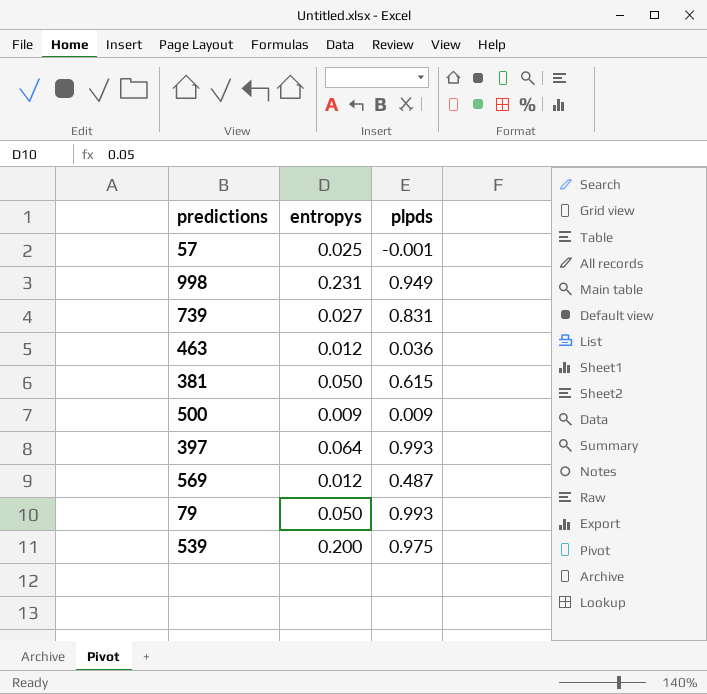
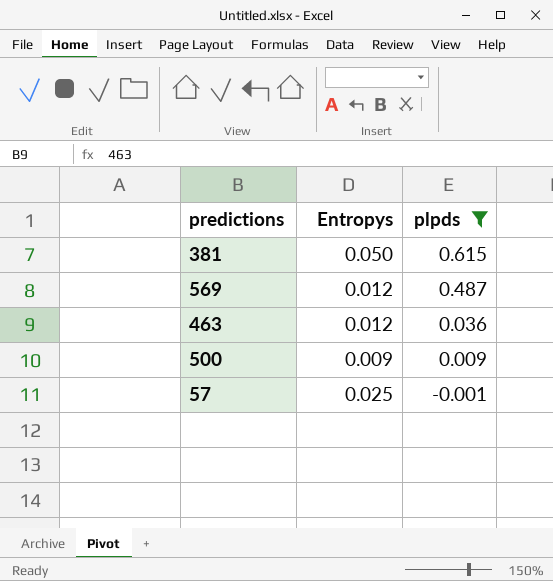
filter: none -> plpds <= 0.615
row order: none -> plpds descending
column name: entropys -> Entropys

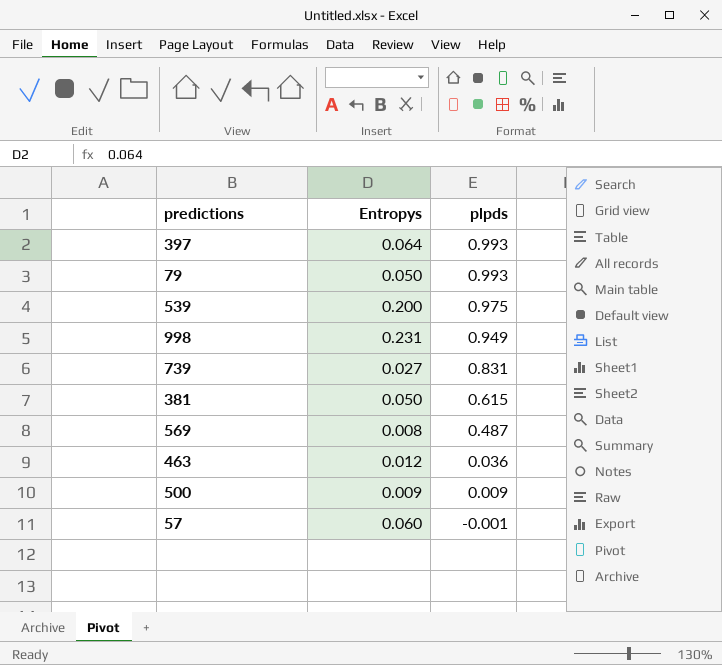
filter: plpds <= 0.615 -> none
569 | Entropys: 0.012 -> 0.008
57 | Entropys: 0.025 -> 0.060

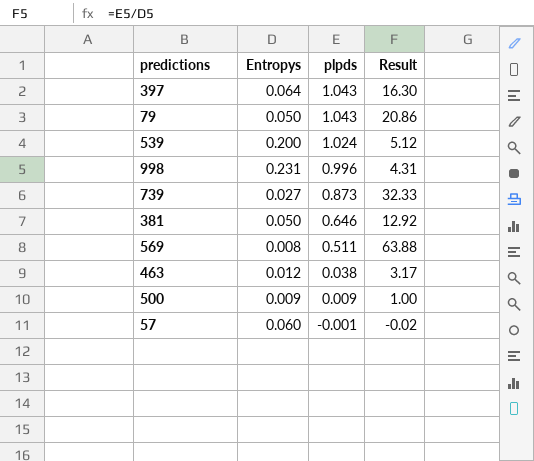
column Result | formula: none -> [plpds] / [Entropys]
397 | plpds: 0.993 -> 1.043
79 | plpds: 0.993 -> 1.043
539 | plpds: 0.975 -> 1.024
998 | plpds: 0.949 -> 0.996
739 | plpds: 0.831 -> 0.873
381 | plpds: 0.615 -> 0.646
569 | plpds: 0.487 -> 0.511
463 | plpds: 0.036 -> 0.038

